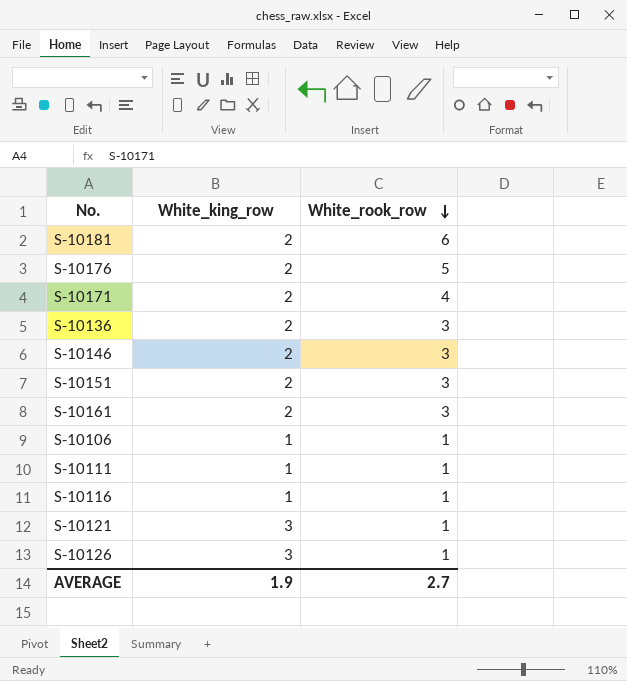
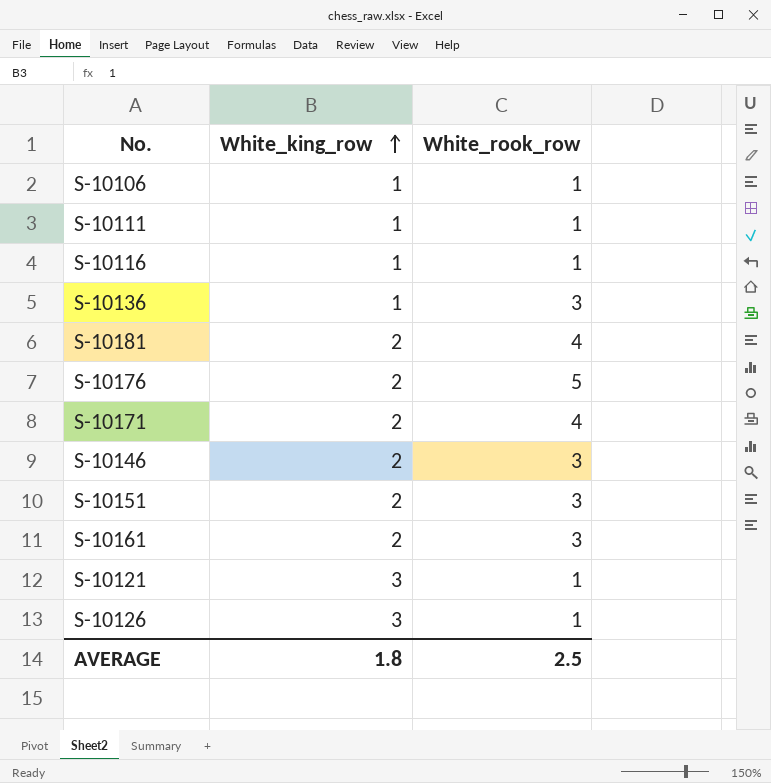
row order: White_rook_row descending -> White_king_row ascending
S-10136 | White_king_row: 2 -> 1
S-10181 | White_rook_row: 6 -> 4
AVERAGE | White_king_row: 1.9 -> 1.8
AVERAGE | White_rook_row: 2.7 -> 2.5

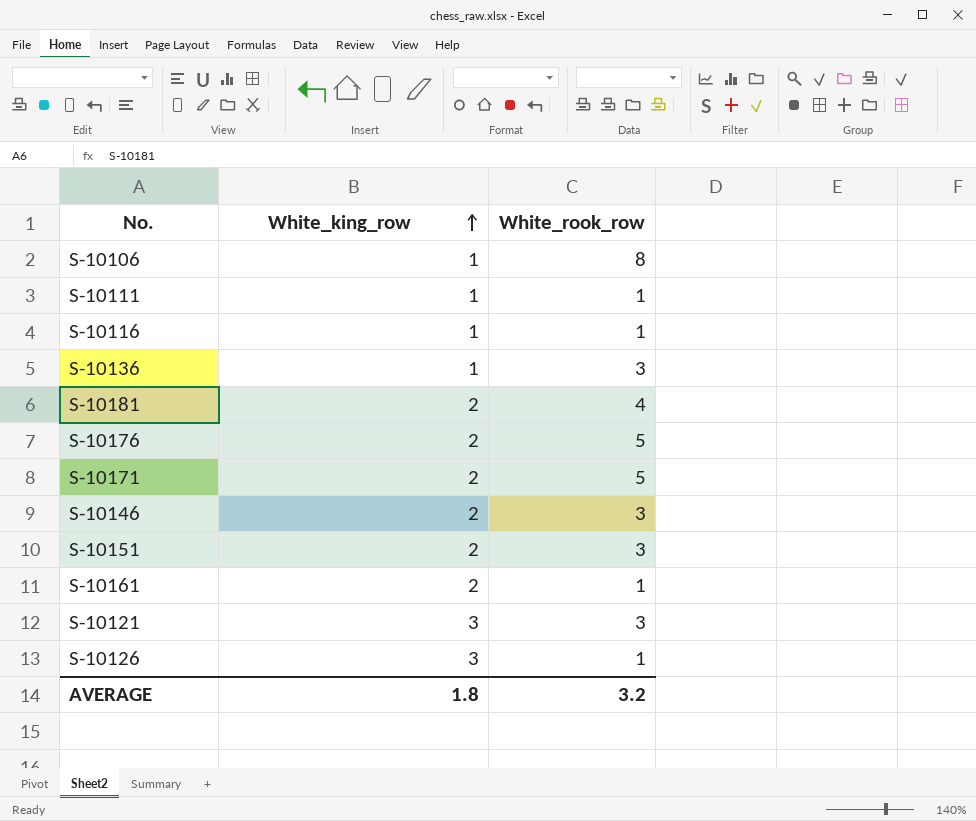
S-10106 | White_rook_row: 1 -> 8
S-10171 | White_rook_row: 4 -> 5
S-10161 | White_rook_row: 3 -> 1
S-10121 | White_rook_row: 1 -> 3
AVERAGE | White_rook_row: 2.5 -> 3.2

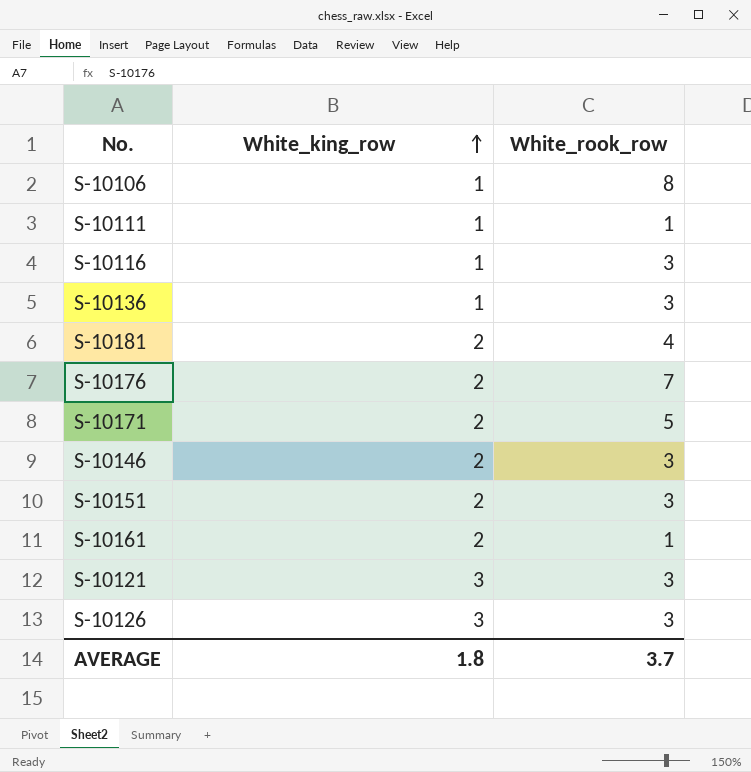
S-10116 | White_rook_row: 1 -> 3
S-10176 | White_rook_row: 5 -> 7
S-10126 | White_rook_row: 1 -> 3
AVERAGE | White_rook_row: 3.2 -> 3.7

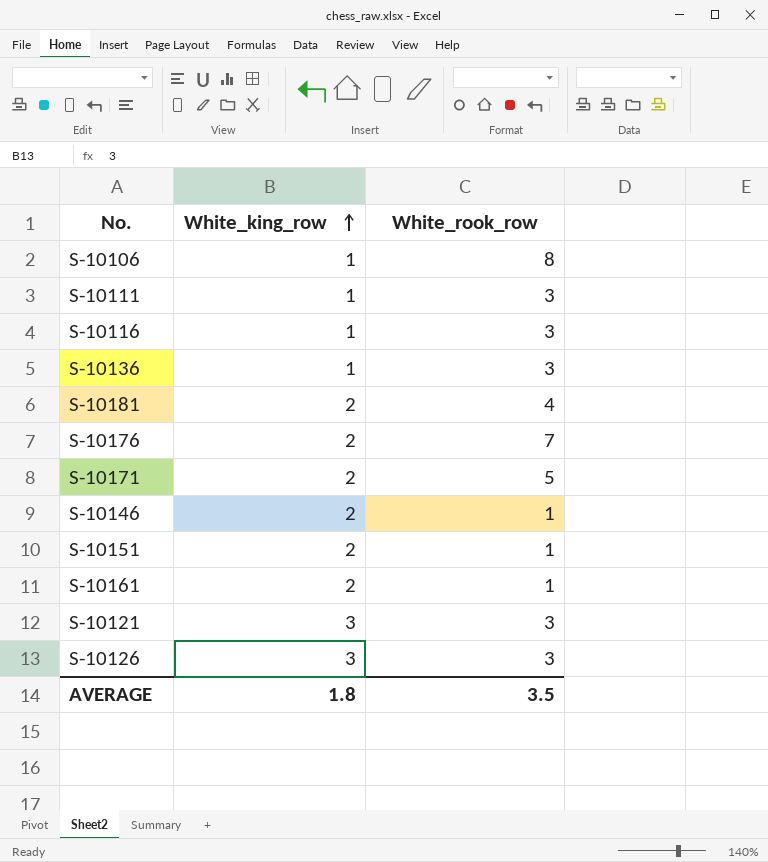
S-10111 | White_rook_row: 1 -> 3
S-10146 | White_rook_row: 3 -> 1
S-10151 | White_rook_row: 3 -> 1
AVERAGE | White_rook_row: 3.7 -> 3.5

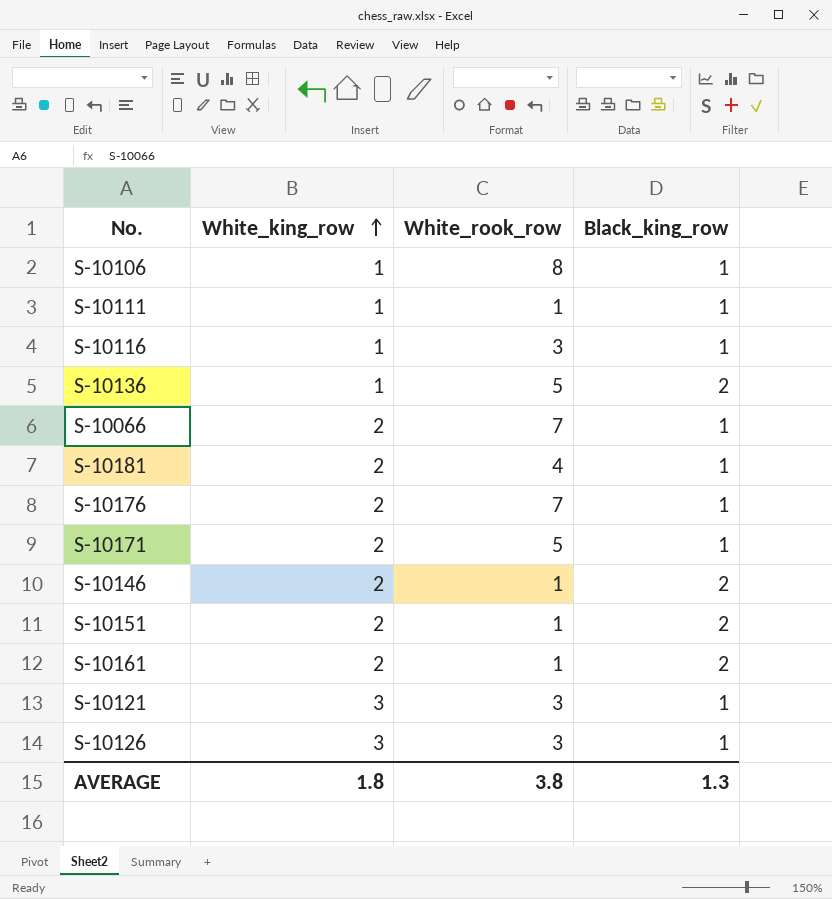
column Black_king_row | position: none -> 4
S-10111 | White_rook_row: 3 -> 1
S-10136 | White_rook_row: 3 -> 5
row S-10066: none -> 2 | 7 | 1
AVERAGE | White_rook_row: 3.5 -> 3.8

